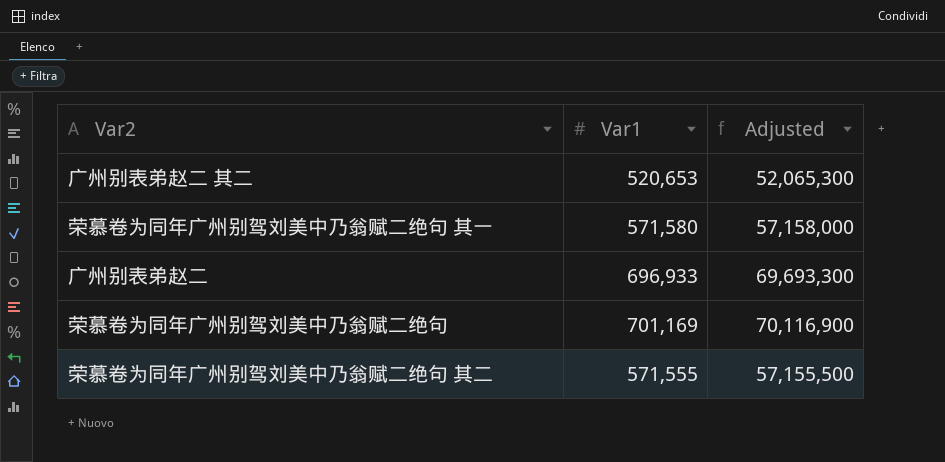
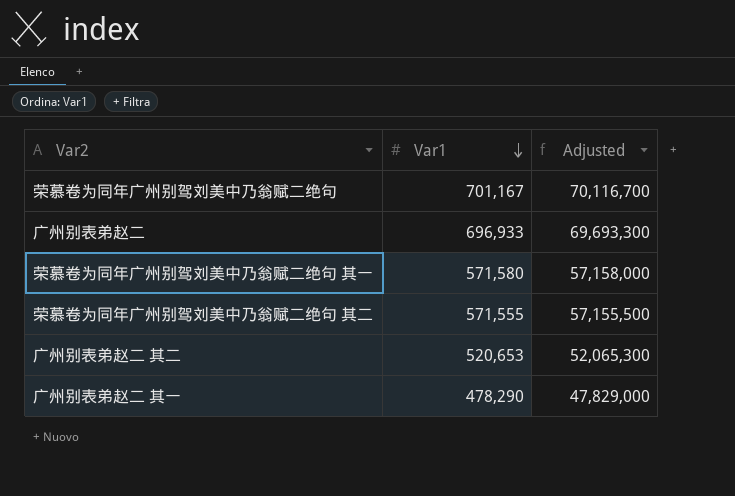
row order: none -> Var1 descending
荣慕卷为同年广州别驾刘美中乃翁赋二绝句 | Var1: 701,169 -> 701,167
荣慕卷为同年广州别驾刘美中乃翁赋二绝句 | Adjusted: 70,116,900 -> 70,116,700
row 广州别表弟赵二 其一: none -> 478,290 | 47,829,000

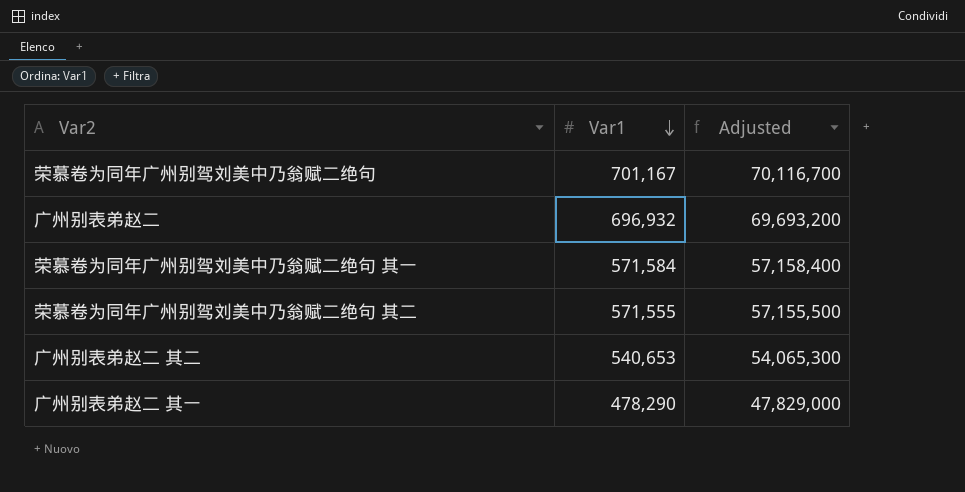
广州别表弟赵二 | Var1: 696,933 -> 696,932
广州别表弟赵二 | Adjusted: 69,693,300 -> 69,693,200
荣慕卷为同年广州别驾刘美中乃翁赋二绝句 其一 | Var1: 571,580 -> 571,584
荣慕卷为同年广州别驾刘美中乃翁赋二绝句 其一 | Adjusted: 57,158,000 -> 57,158,400
广州别表弟赵二 其二 | Var1: 520,653 -> 540,653
广州别表弟赵二 其二 | Adjusted: 52,065,300 -> 54,065,300

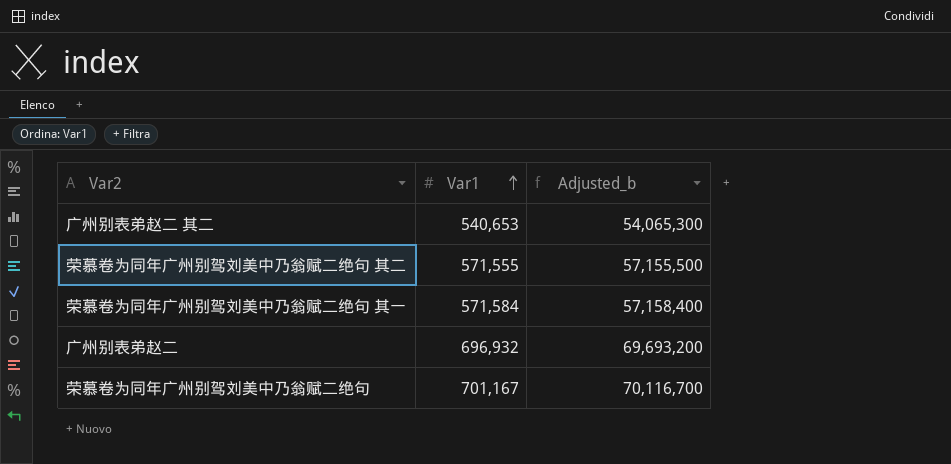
row order: Var1 descending -> Var1 ascending
column name: Adjusted -> Adjusted_b
row 广州别表弟赵二 其一: 478,290 | 47,829,000 -> none

